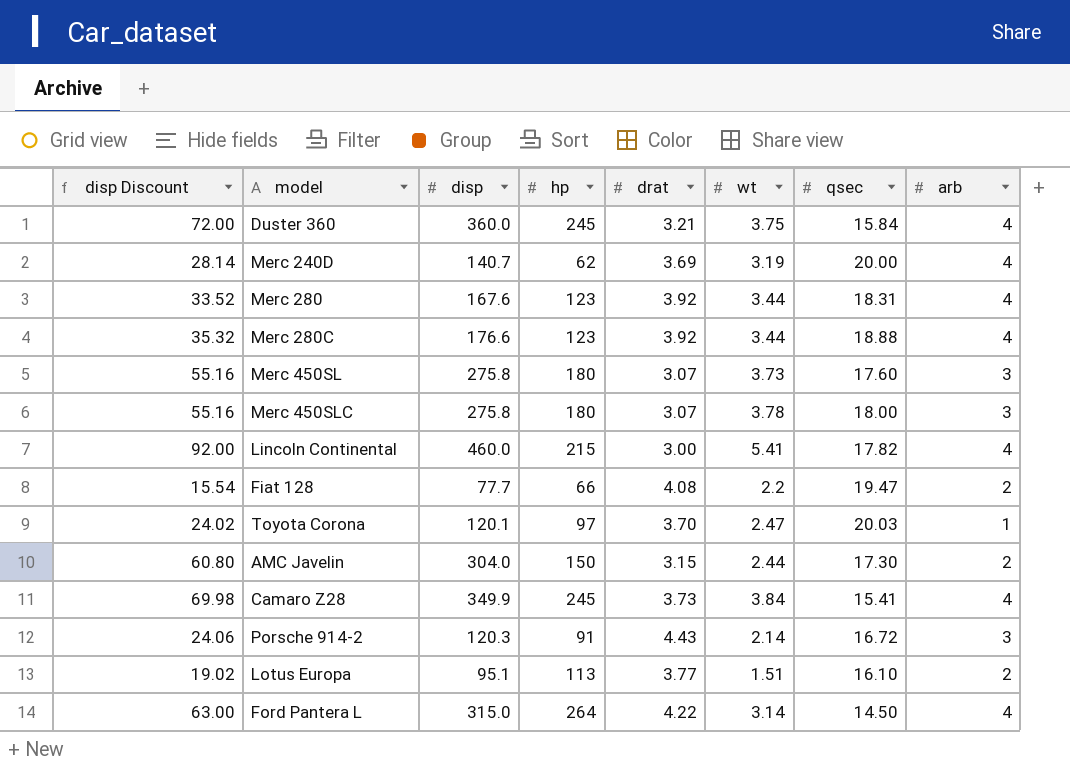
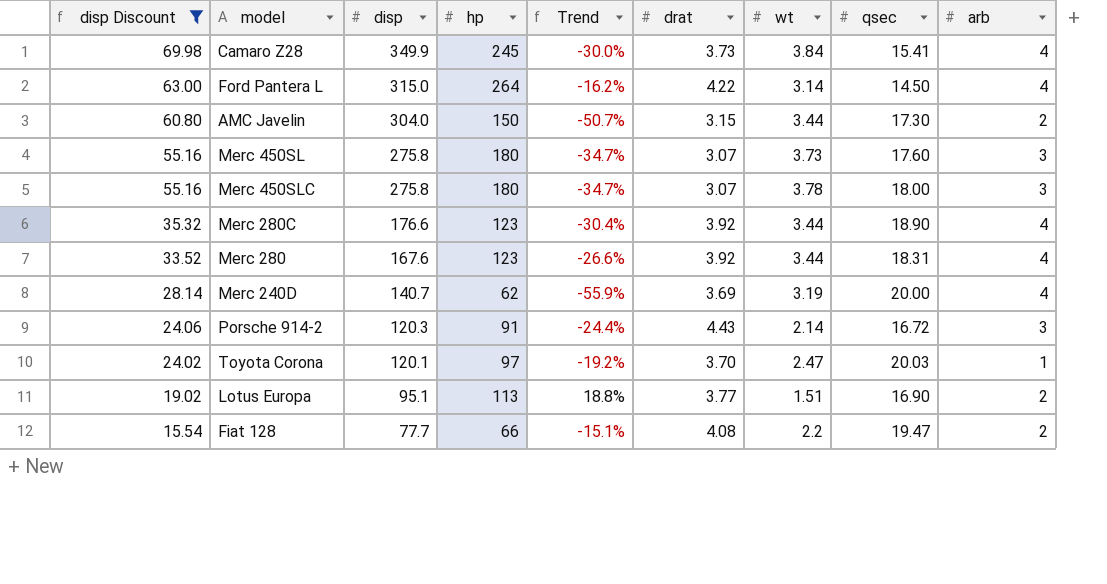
filter: none -> disp Discount <= 69.98
row order: none -> disp Discount descending
column Trend | formula: none -> ([hp] - [disp]) / [disp]
AMC Javelin | wt: 2.44 -> 3.44
Merc 280C | qsec: 18.88 -> 18.90
Lotus Europa | qsec: 16.10 -> 16.90

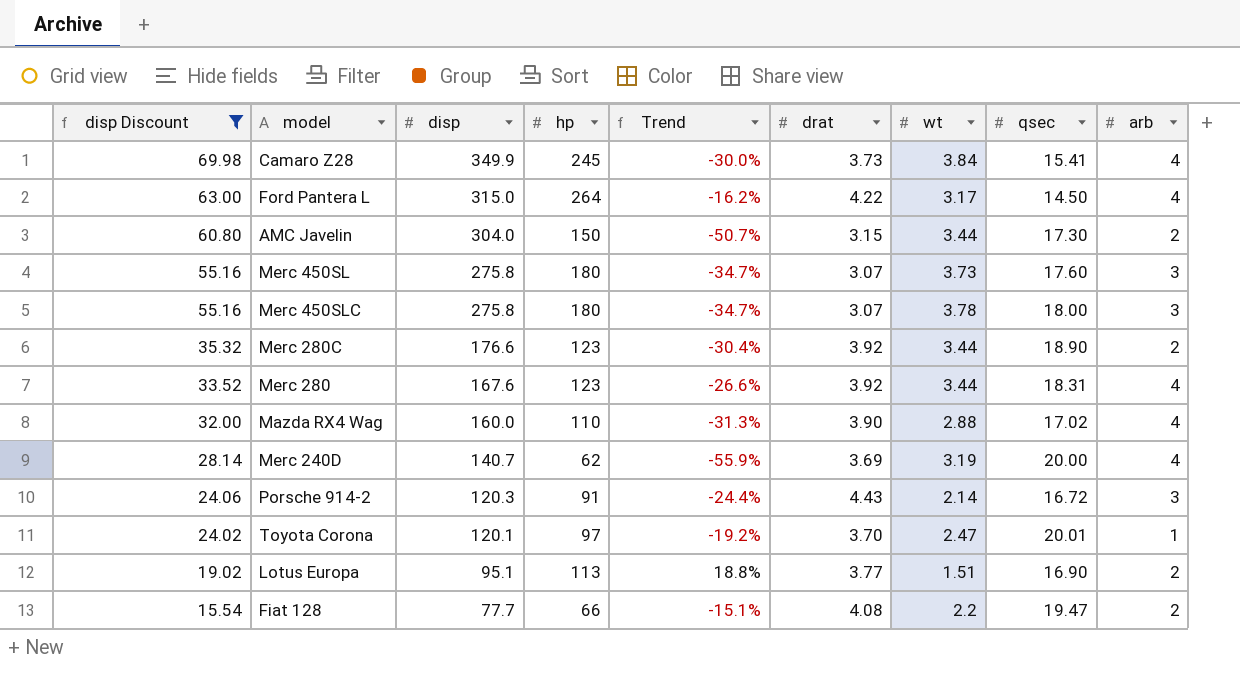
Ford Pantera L | wt: 3.14 -> 3.17
Merc 280C | arb: 4 -> 2
row Mazda RX4 Wag: none -> 32.00 | 160.0 | 110 | -31.3% | 3.90 | 2.88 | 17.02 | 4
Toyota Corona | qsec: 20.03 -> 20.01

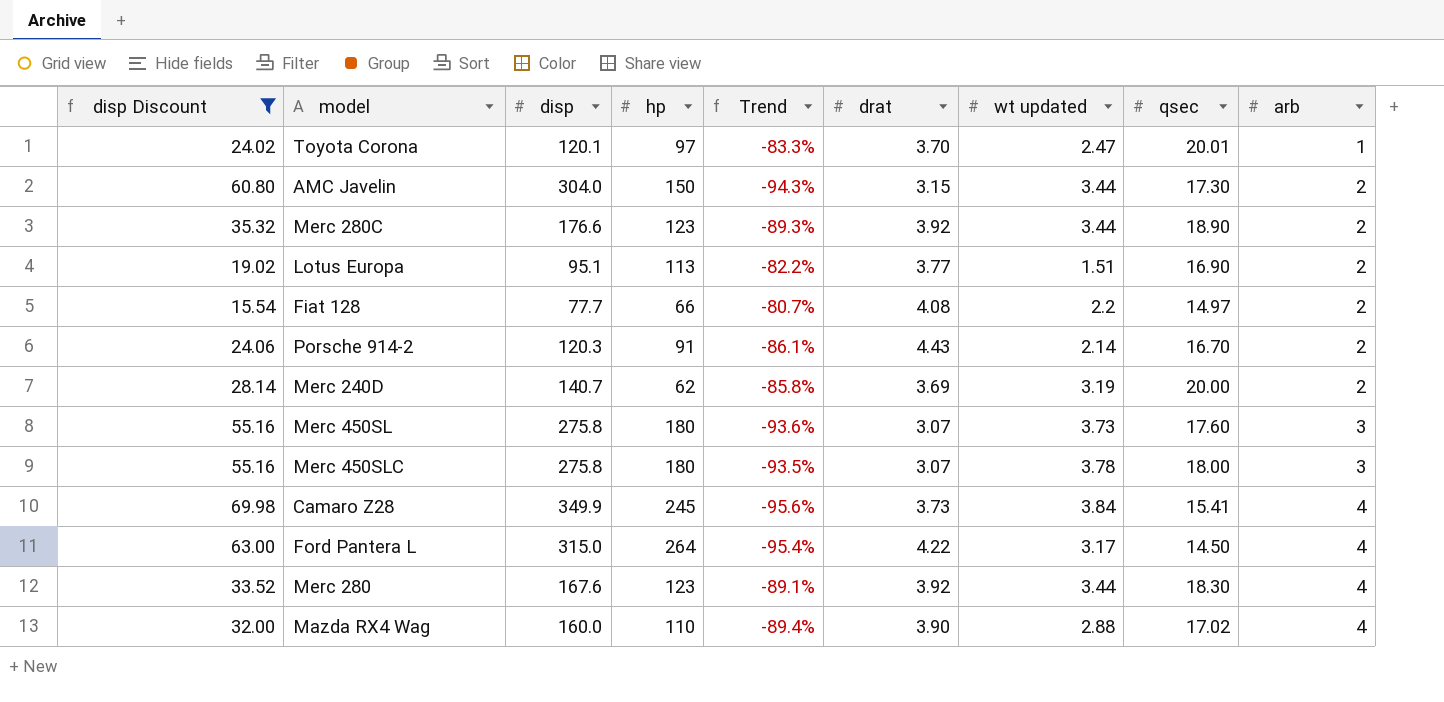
row order: disp Discount descending -> arb ascending
column Trend | formula: ([hp] - [disp]) / [disp] -> ([qsec] - [disp]) / [disp]
column name: wt -> wt updated
Fiat 128 | qsec: 19.47 -> 14.97
Porsche 914-2 | qsec: 16.72 -> 16.70
Porsche 914-2 | arb: 3 -> 2
Merc 240D | arb: 4 -> 2
Merc 280 | qsec: 18.31 -> 18.30

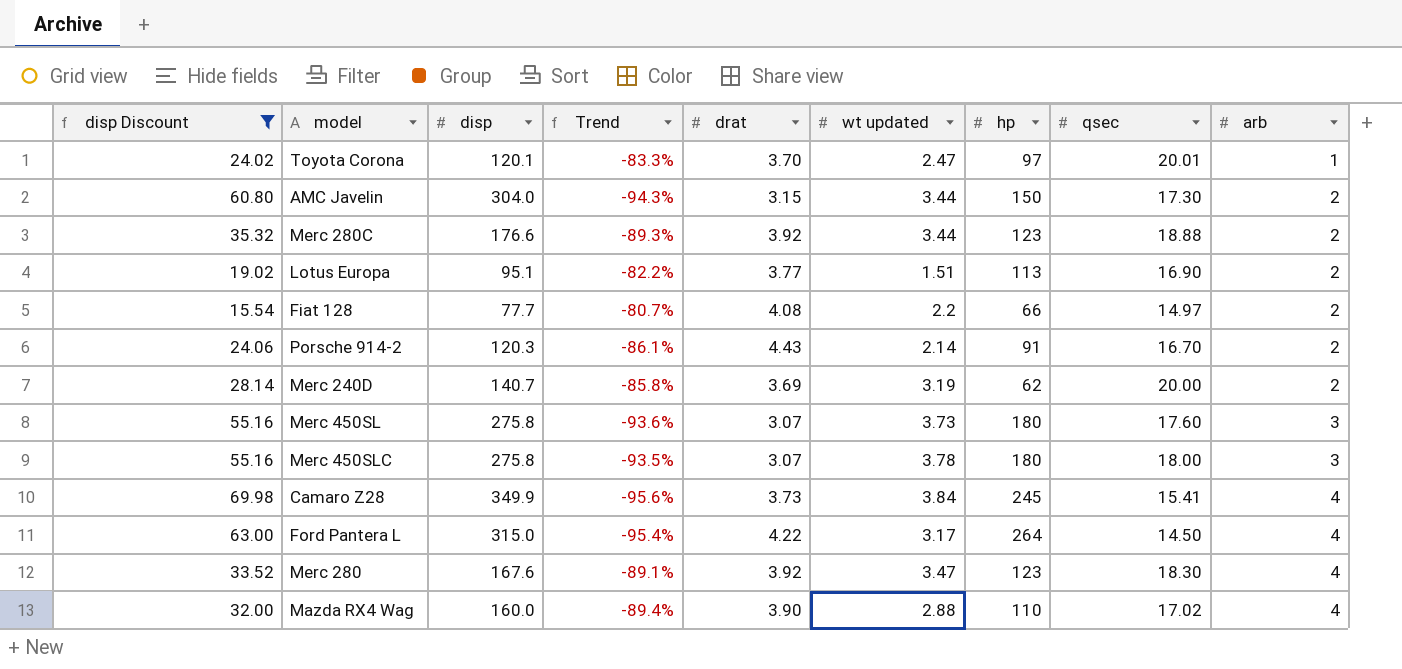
column hp | position: 4 -> 7
Merc 280C | qsec: 18.90 -> 18.88
Merc 280 | wt updated: 3.44 -> 3.47

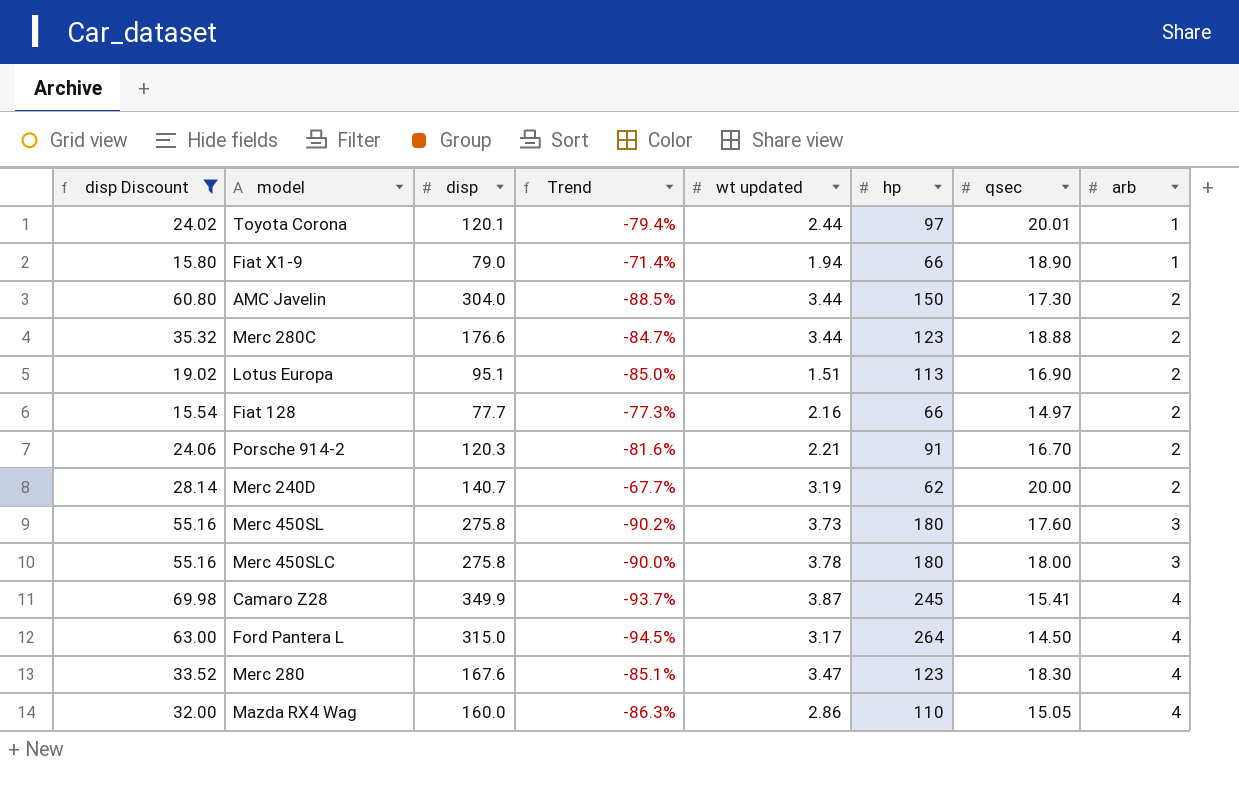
column drat | position: 5 -> none
column Trend | formula: ([qsec] - [disp]) / [disp] -> ([qsec] - [hp]) / [hp]
Toyota Corona | wt updated: 2.47 -> 2.44
row Fiat X1-9: none -> 15.80 | 79.0 | -71.4% | 1.94 | 66 | 18.90 | 1
Fiat 128 | wt updated: 2.2 -> 2.16
Porsche 914-2 | wt updated: 2.14 -> 2.21
Camaro Z28 | wt updated: 3.84 -> 3.87
Mazda RX4 Wag | wt updated: 2.88 -> 2.86
Mazda RX4 Wag | qsec: 17.02 -> 15.05

